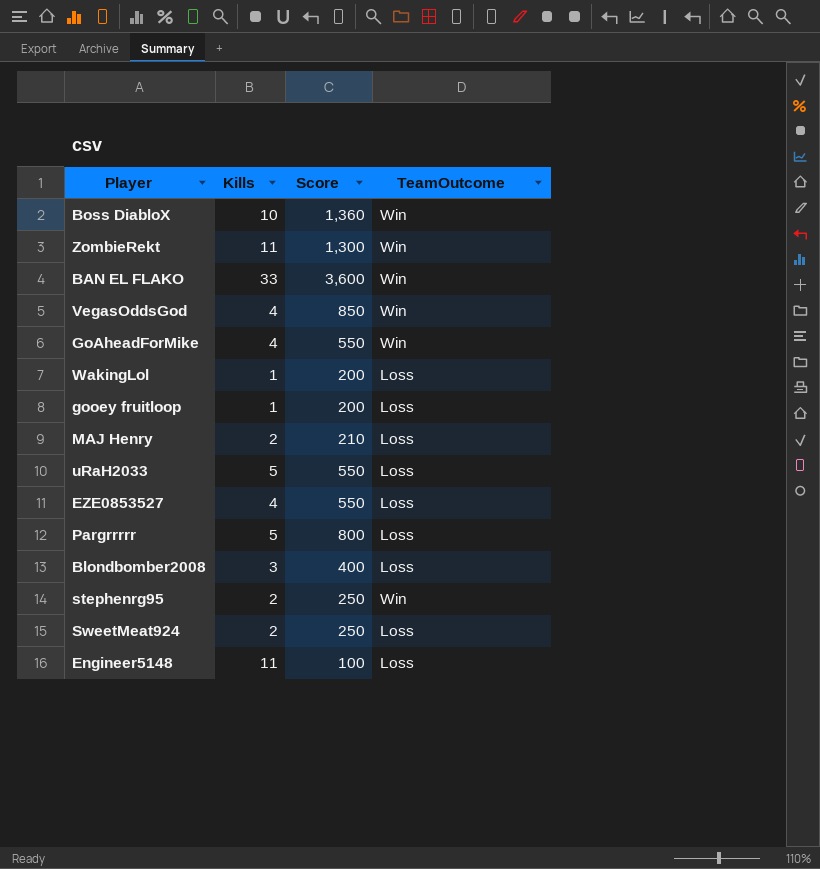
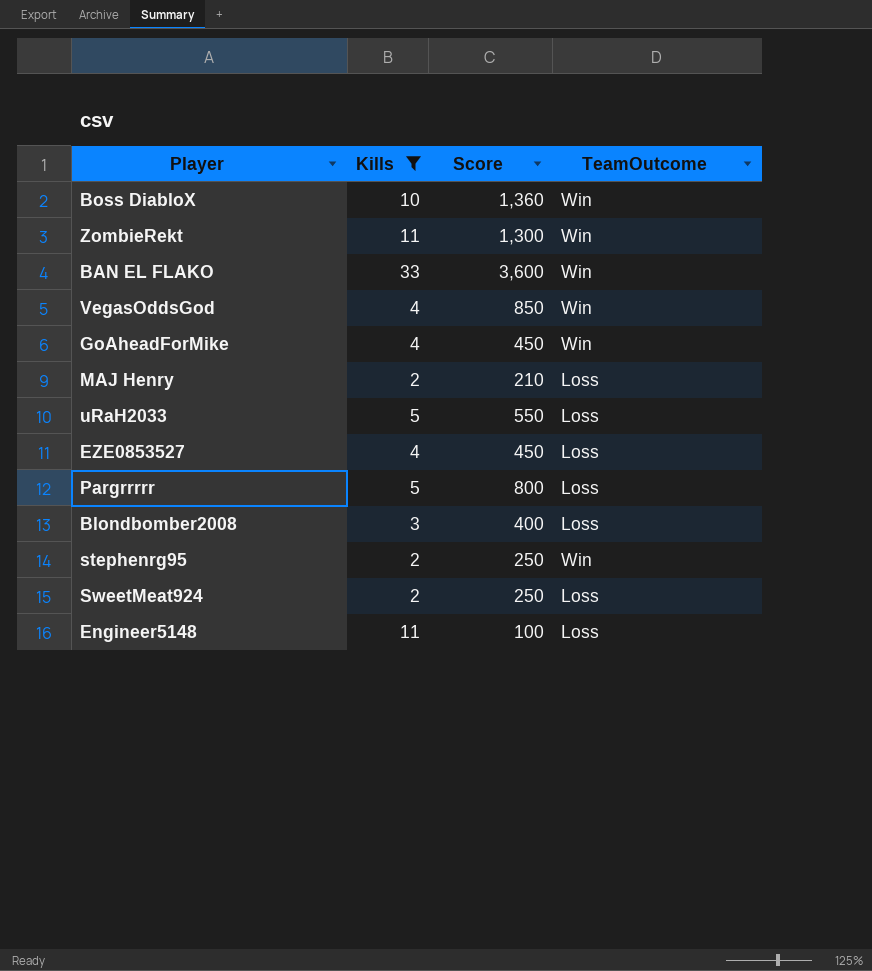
filter: none -> Kills != 1
GoAheadForMike | Score: 550 -> 450
EZE0853527 | Score: 550 -> 450

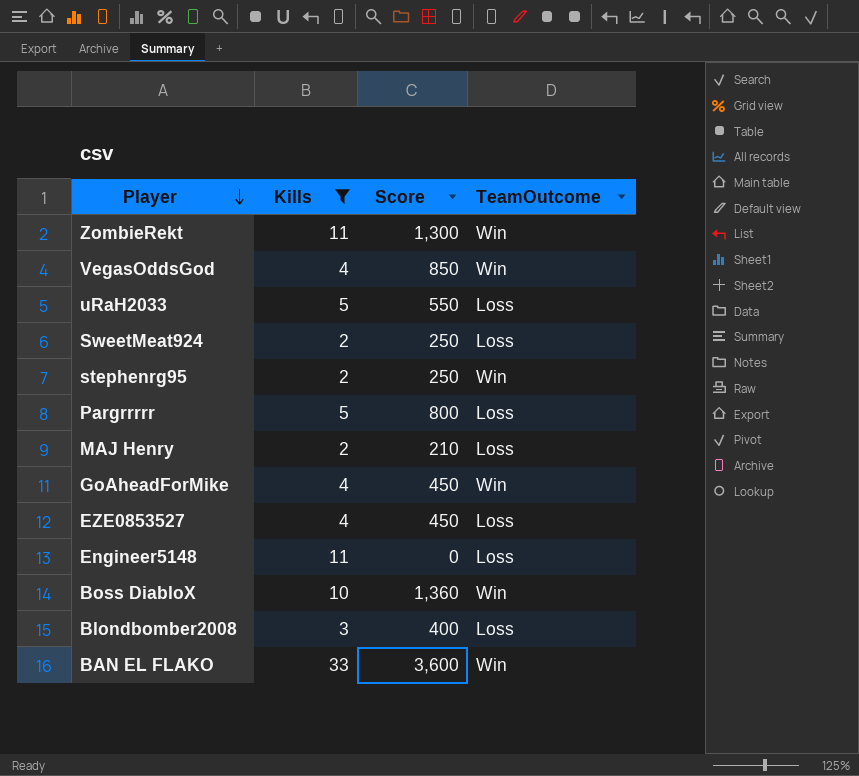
row order: none -> Player descending
Engineer5148 | Score: 100 -> 0

